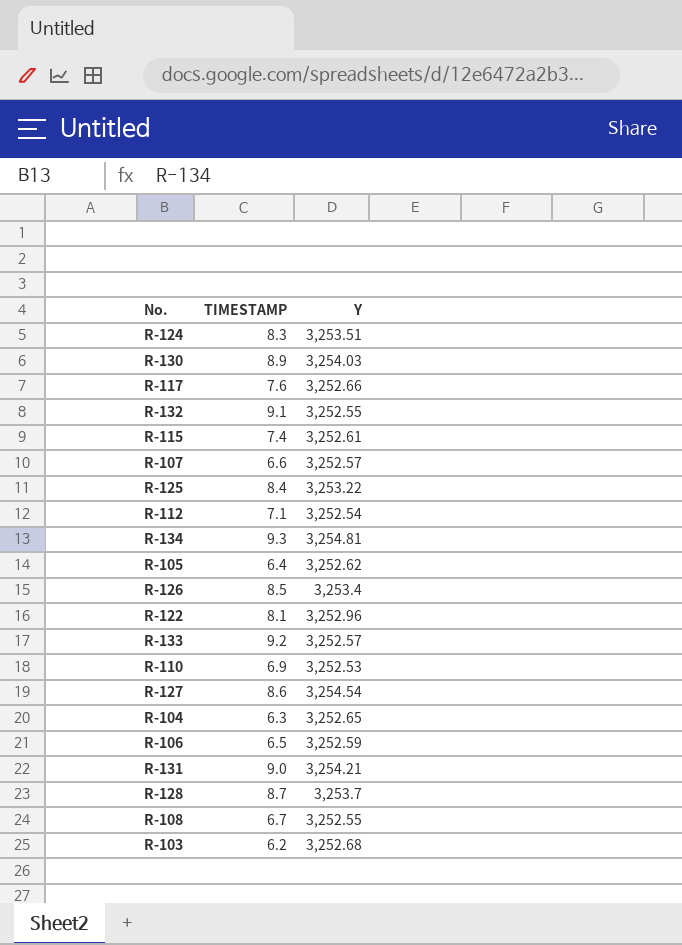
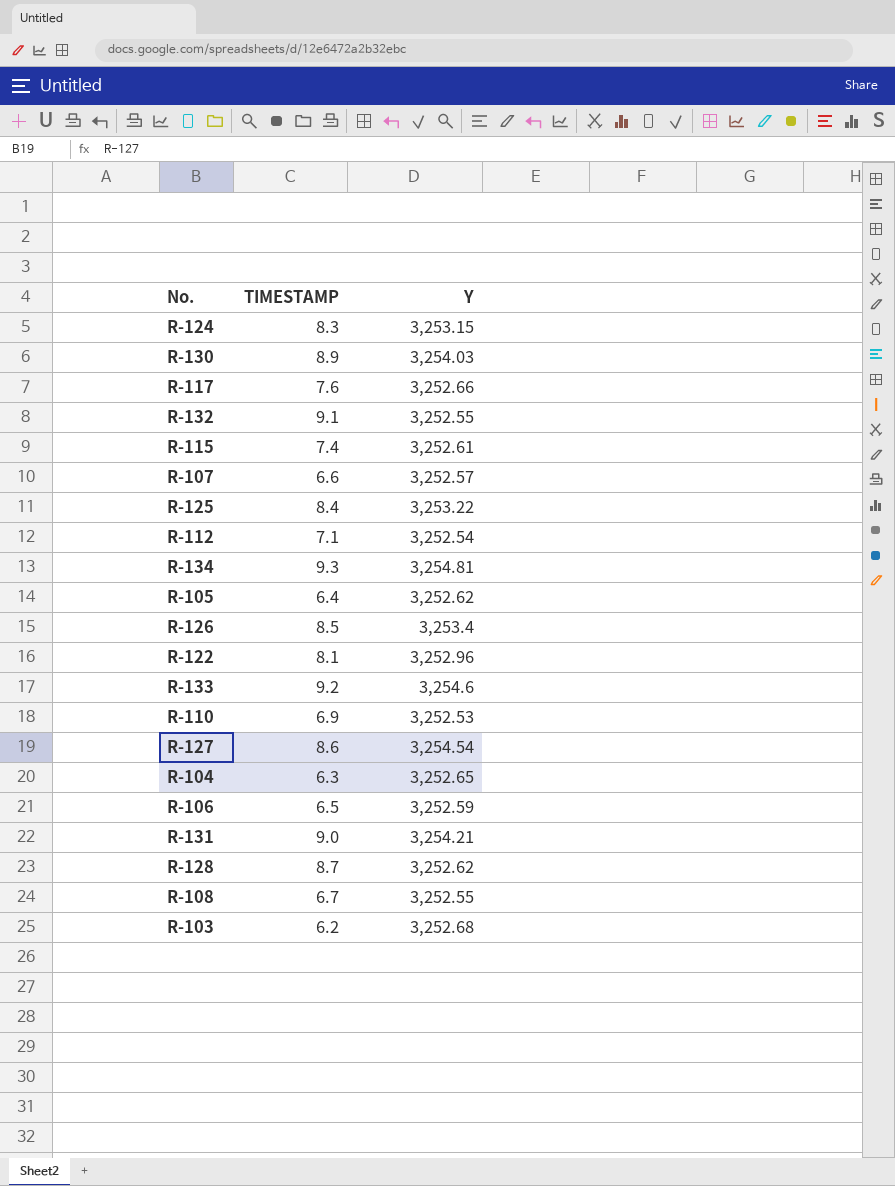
R-124 | Y: 3,253.51 -> 3,253.15
R-133 | Y: 3,252.57 -> 3,254.6
R-128 | Y: 3,253.7 -> 3,252.62

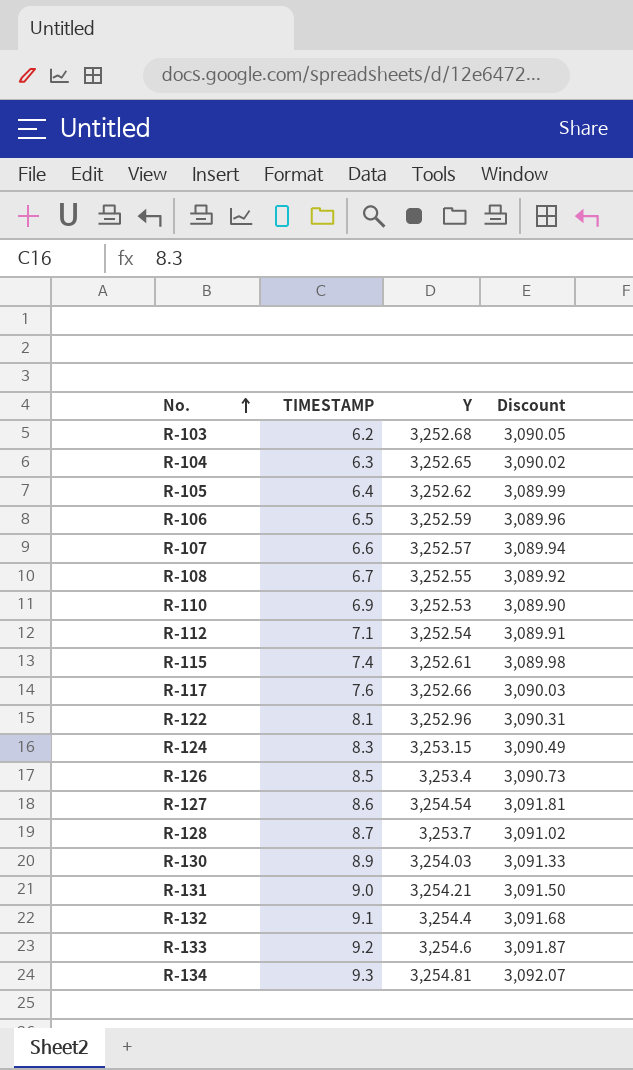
row order: none -> No. ascending
column Discount | formula: none -> [Y] * 0.95
row R-125: 8.4 | 3,253.22 -> none
R-128 | Y: 3,252.62 -> 3,253.7
R-132 | Y: 3,252.55 -> 3,254.4

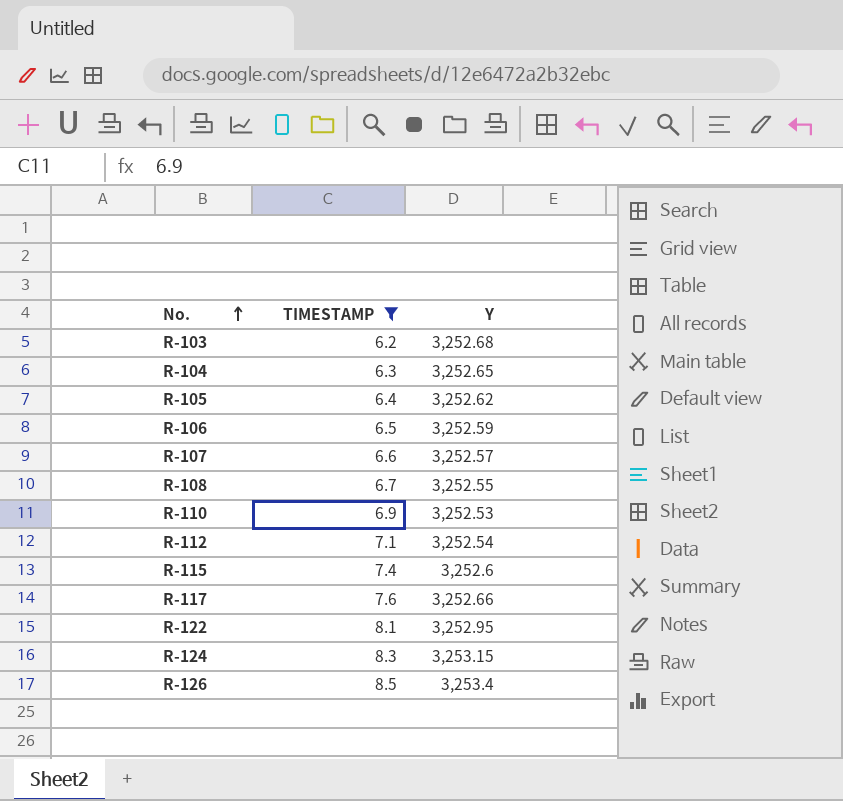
filter: none -> TIMESTAMP <= 8.5
column Discount | formula: [Y] * 0.95 -> none
R-115 | Y: 3,252.61 -> 3,252.6
R-122 | Y: 3,252.96 -> 3,252.95

